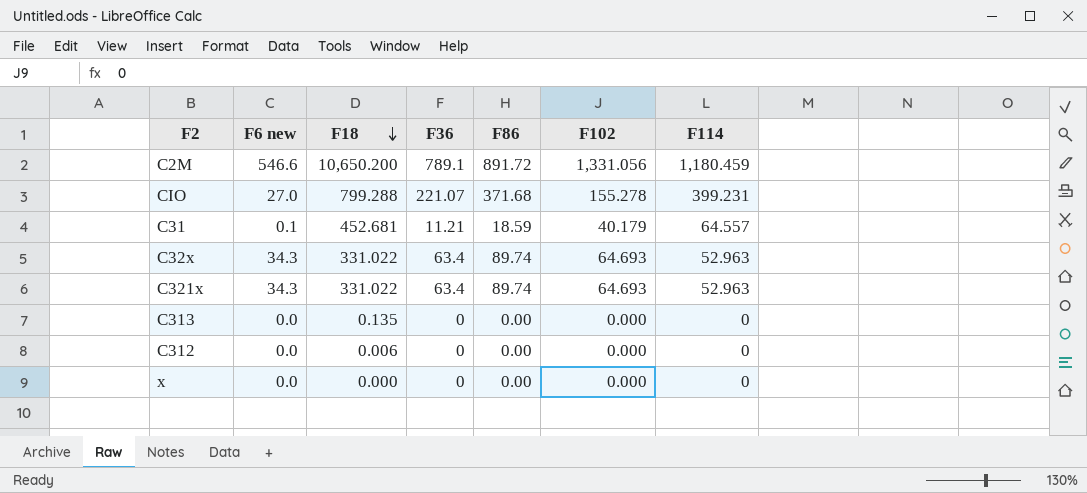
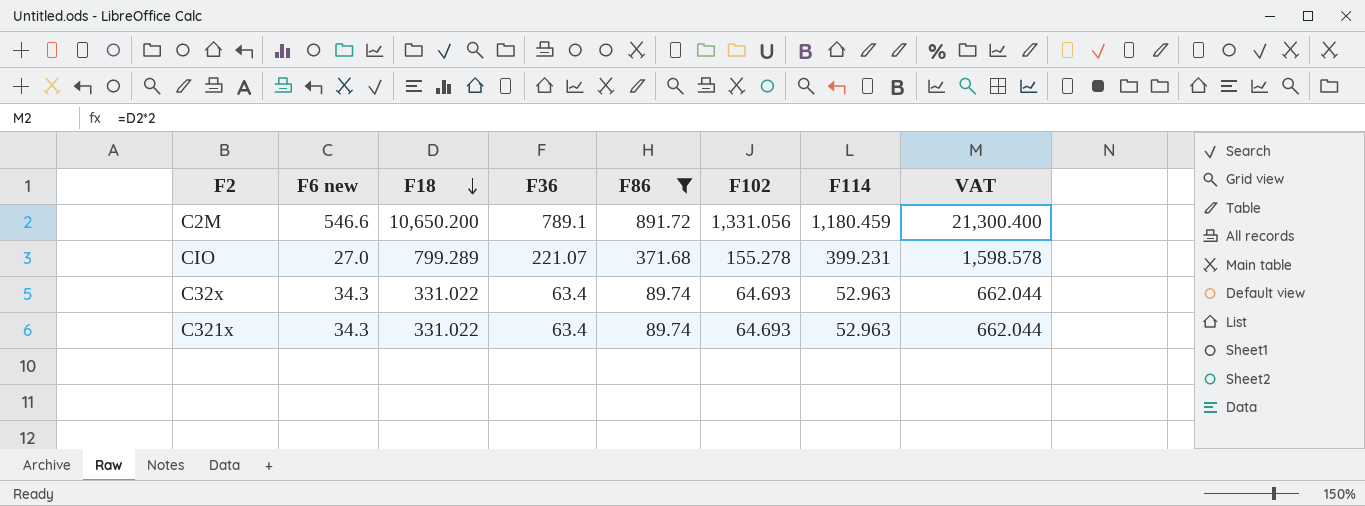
filter: none -> F86 >= 89.74
column VAT | formula: none -> [F18] * 2
CIO | F18: 799.288 -> 799.289

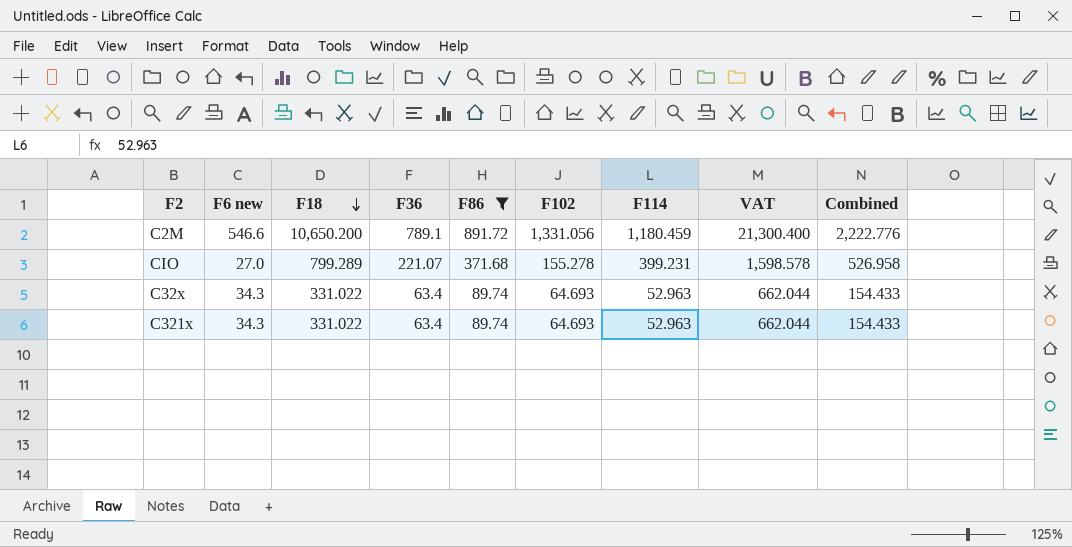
column Combined | formula: none -> [F86] + [F102]

